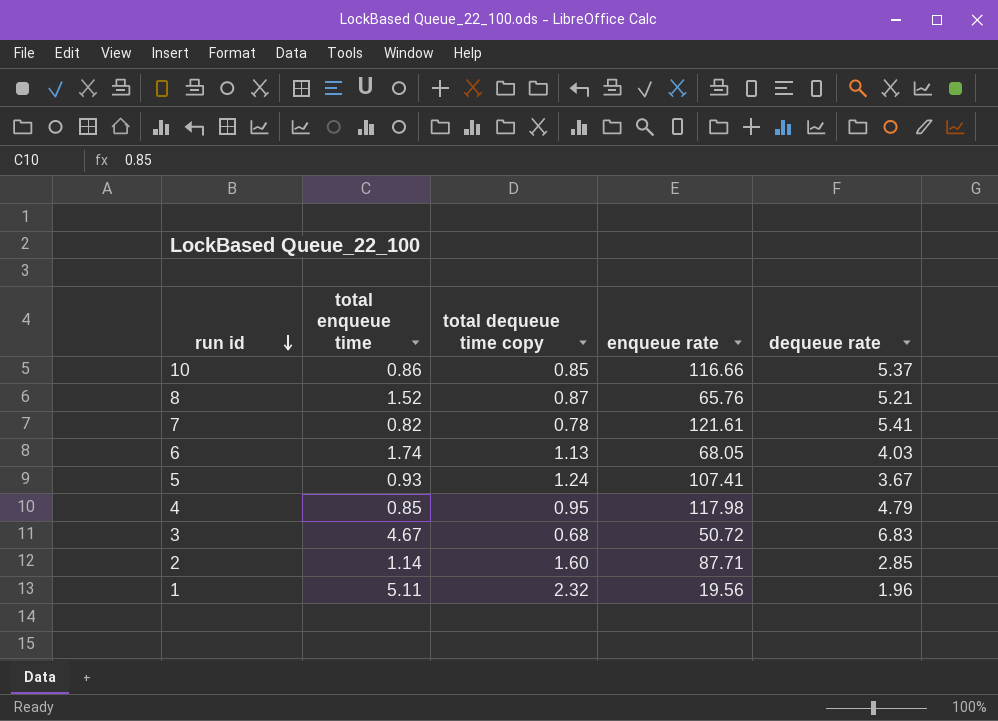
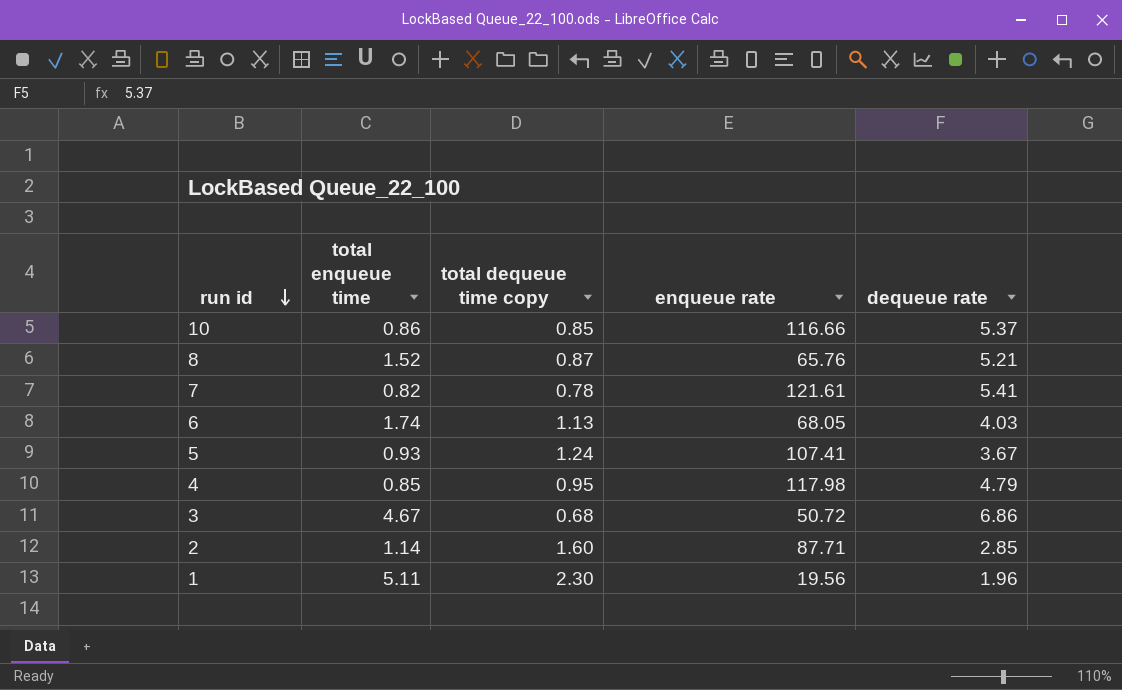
3 | dequeue rate: 6.83 -> 6.86
1 | total dequeue time copy: 2.32 -> 2.30

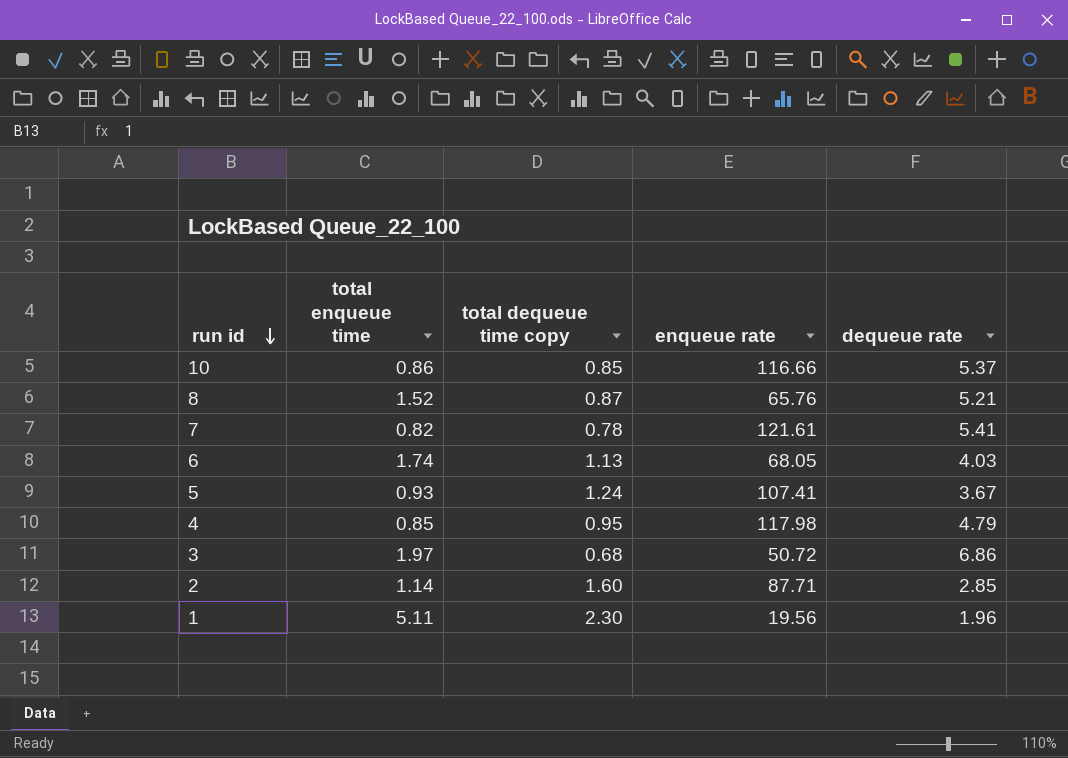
3 | total enqueue time: 4.67 -> 1.97

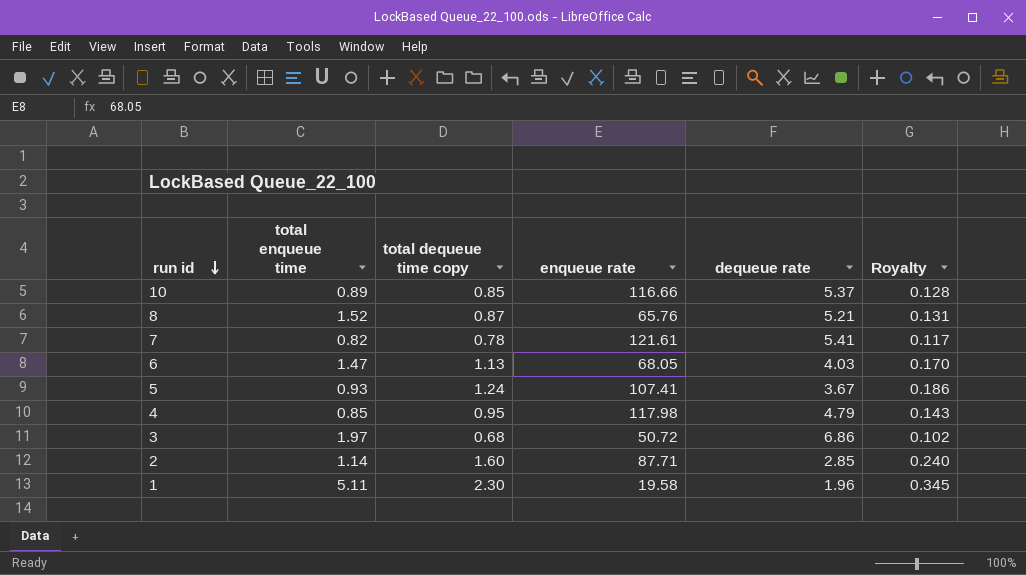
column Royalty | formula: none -> [total dequeue time copy] * 0.15
10 | total enqueue time: 0.86 -> 0.89
6 | total enqueue time: 1.74 -> 1.47
1 | enqueue rate: 19.56 -> 19.58

